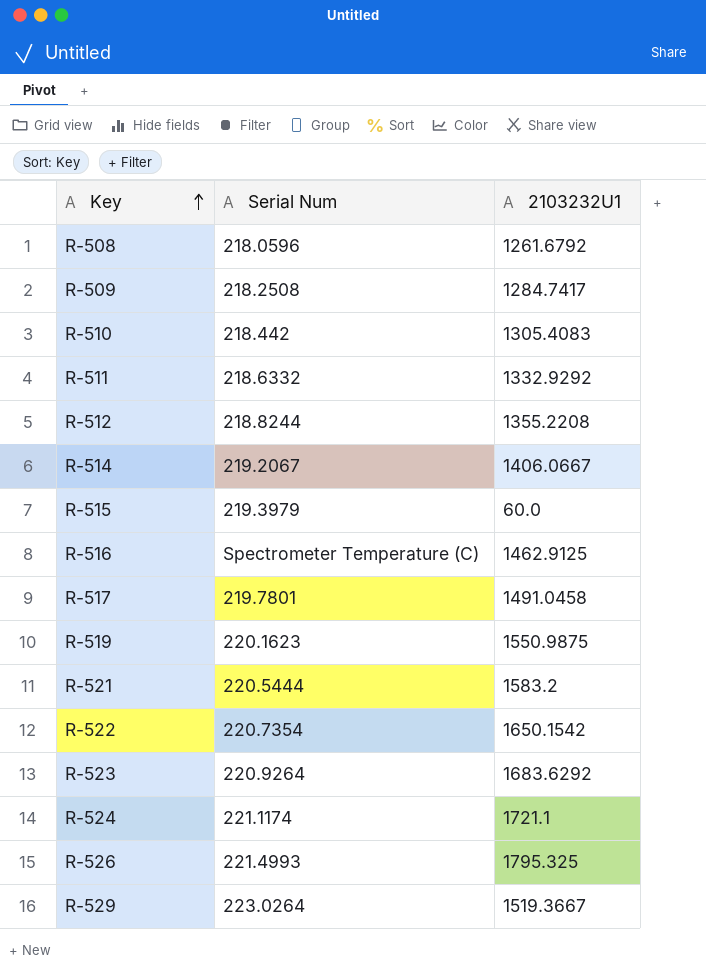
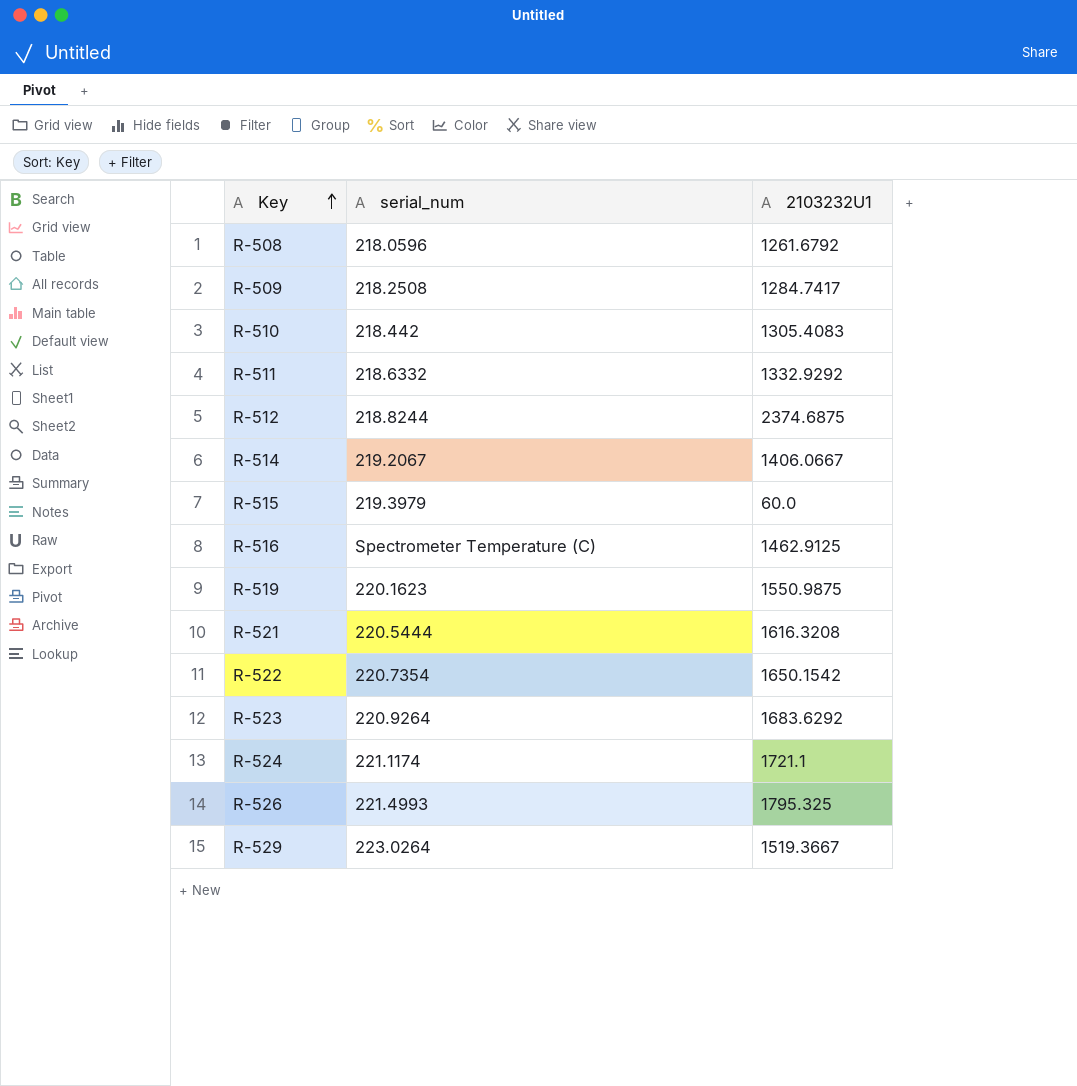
column name: Serial Num -> serial_num
row R-517: 219.7801 | 1491.0458 -> none
R-512 | 2103232U1: 1355.2208 -> 2374.6875
R-521 | 2103232U1: 1583.2 -> 1616.3208

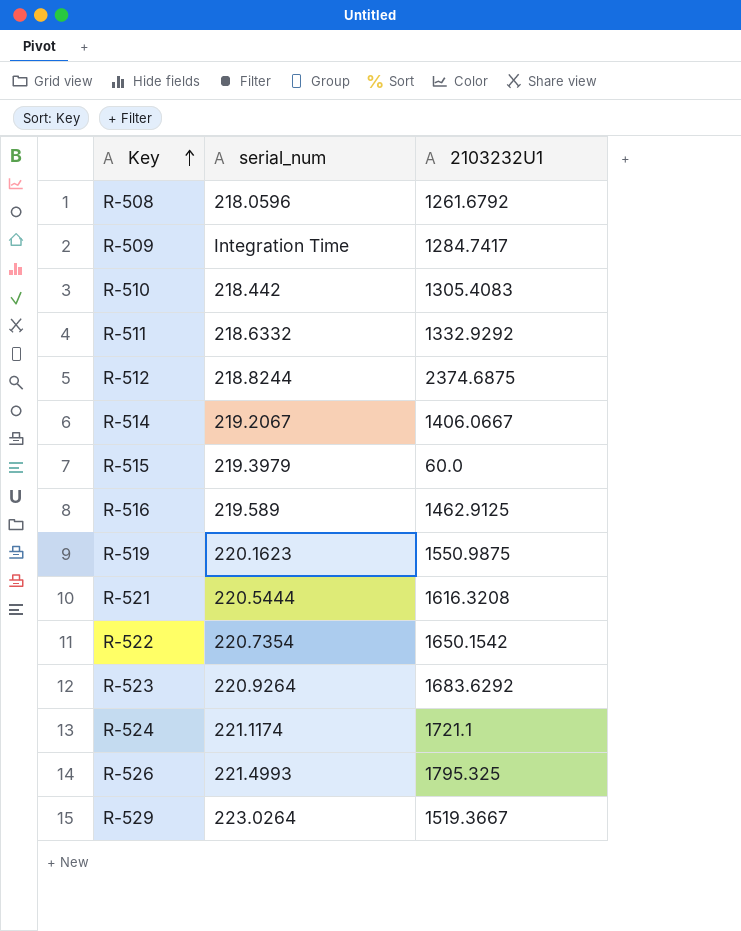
R-509 | serial_num: 218.2508 -> Integration Time
R-516 | serial_num: Spectrometer Temperature (C) -> 219.589

